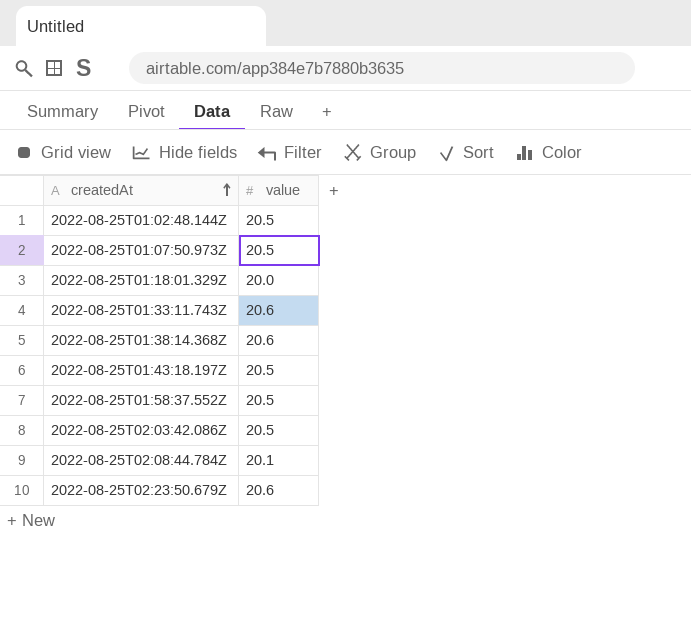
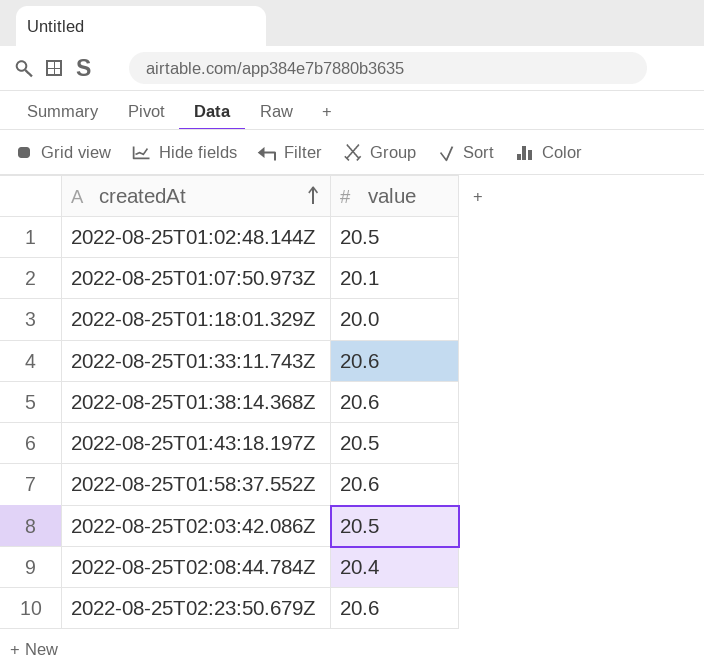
2022-08-25T01:07:50.973Z | value: 20.5 -> 20.1
2022-08-25T01:58:37.552Z | value: 20.5 -> 20.6
2022-08-25T02:08:44.784Z | value: 20.1 -> 20.4

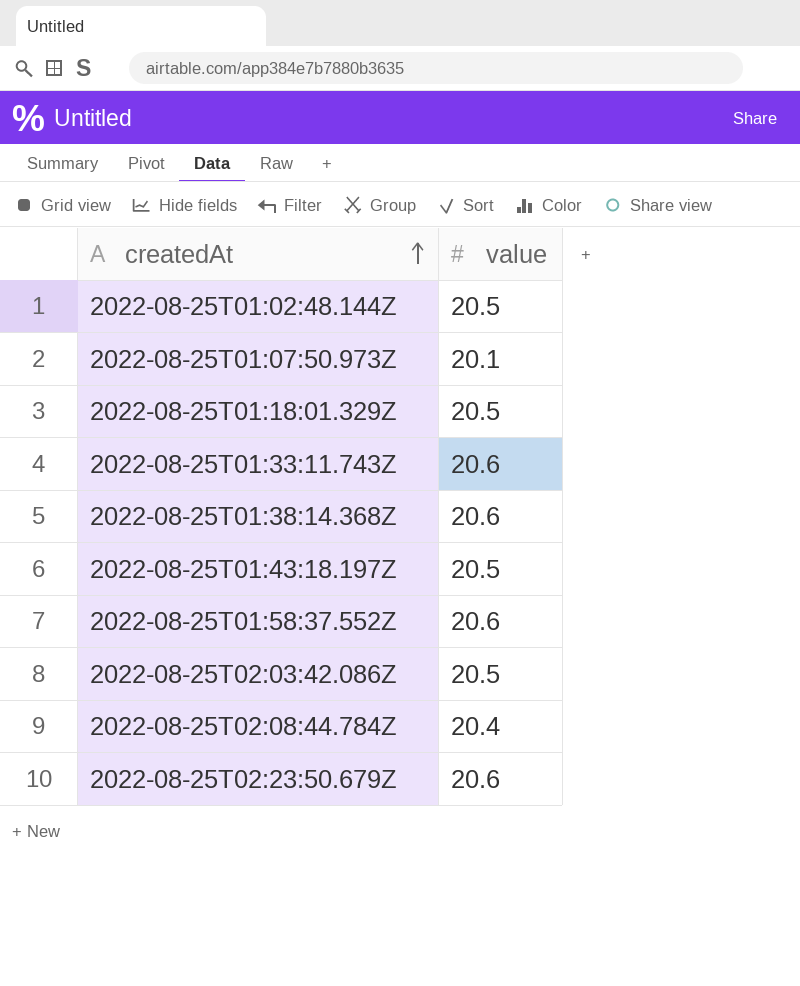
2022-08-25T01:18:01.329Z | value: 20.0 -> 20.5

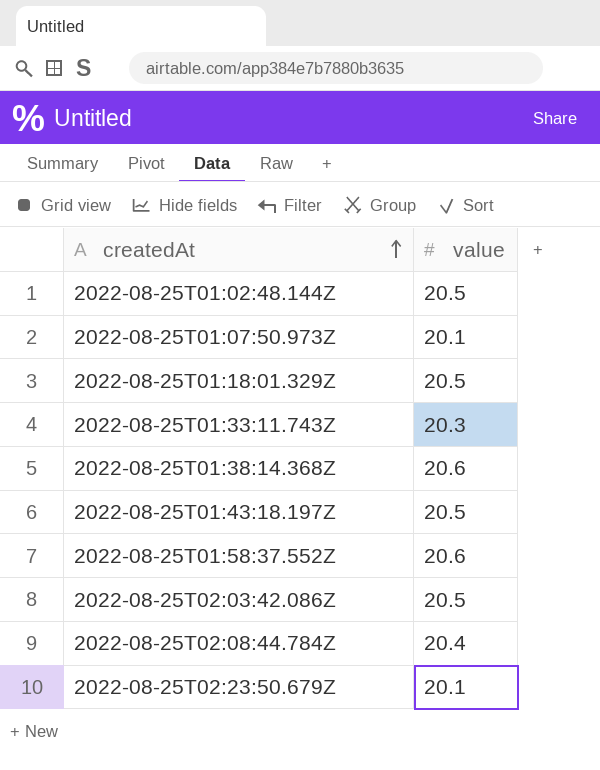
2022-08-25T01:33:11.743Z | value: 20.6 -> 20.3
2022-08-25T02:23:50.679Z | value: 20.6 -> 20.1

